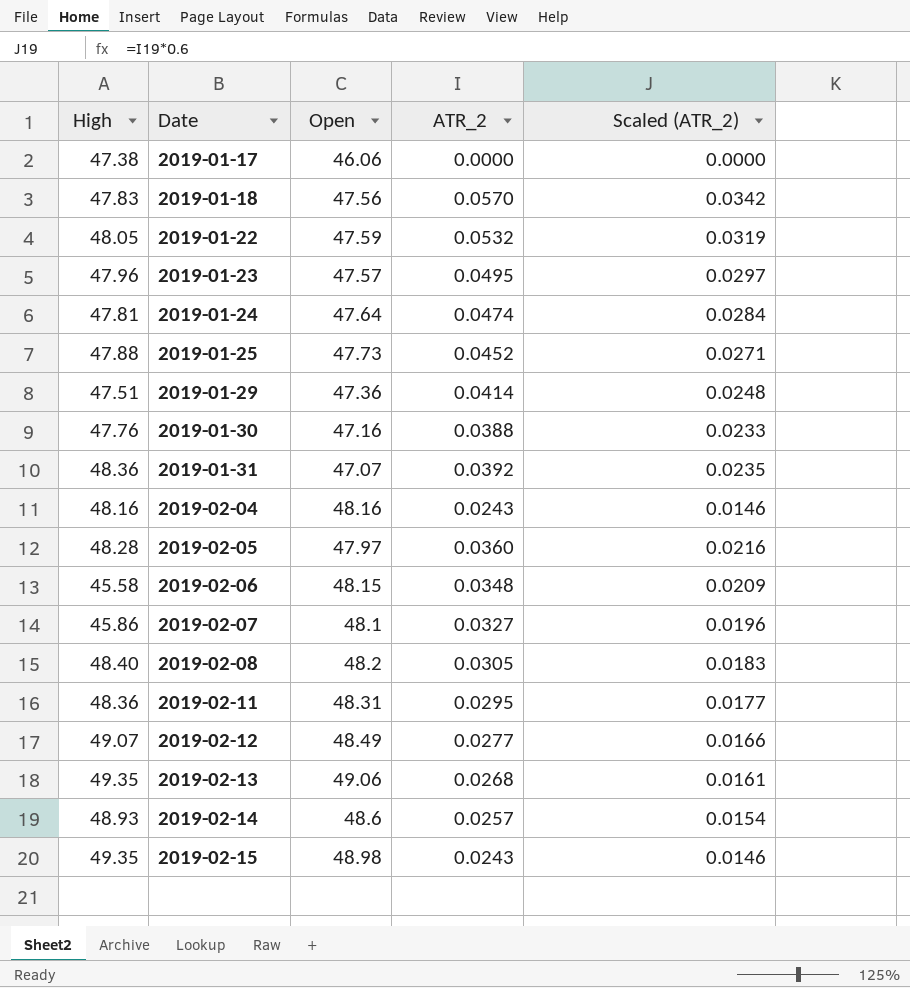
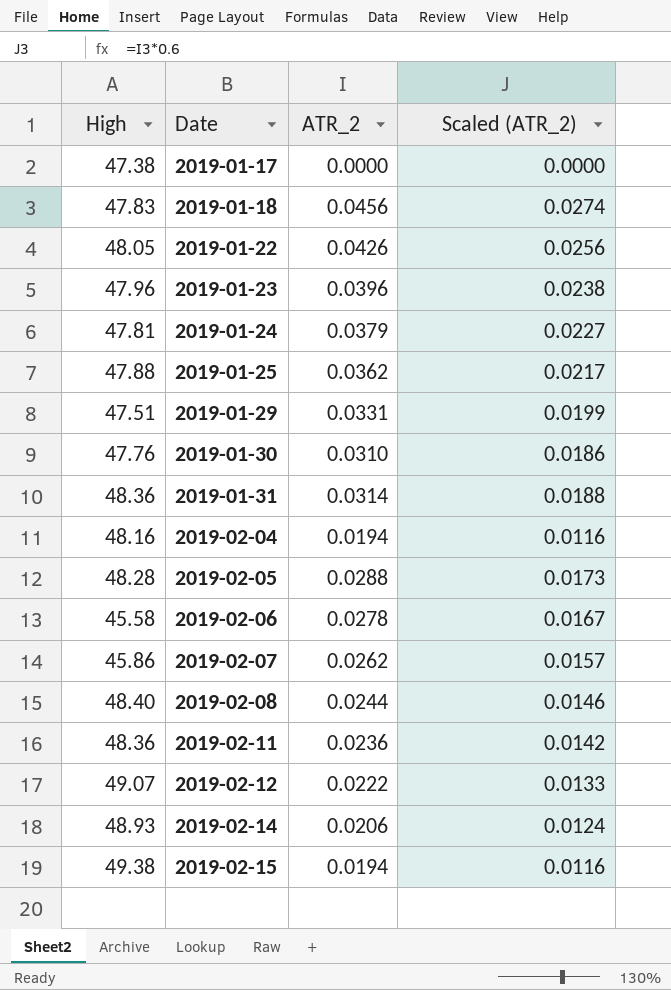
column Open | position: 3 -> none
row 2019-02-13: 49.35 | 49.06 | 0.0268 | 0.0161 -> none
2019-01-18 | ATR_2: 0.0570 -> 0.0456
2019-01-18 | Scaled (ATR_2): 0.0342 -> 0.0274
2019-01-22 | ATR_2: 0.0532 -> 0.0426
2019-01-22 | Scaled (ATR_2): 0.0319 -> 0.0256
2019-01-23 | ATR_2: 0.0495 -> 0.0396
2019-01-23 | Scaled (ATR_2): 0.0297 -> 0.0238
2019-01-24 | ATR_2: 0.0474 -> 0.0379
2019-01-24 | Scaled (ATR_2): 0.0284 -> 0.0227
2019-01-25 | ATR_2: 0.0452 -> 0.0362
2019-01-25 | Scaled (ATR_2): 0.0271 -> 0.0217
2019-01-29 | ATR_2: 0.0414 -> 0.0331
2019-01-29 | Scaled (ATR_2): 0.0248 -> 0.0199
2019-01-30 | ATR_2: 0.0388 -> 0.0310
2019-01-30 | Scaled (ATR_2): 0.0233 -> 0.0186
2019-01-31 | ATR_2: 0.0392 -> 0.0314
2019-01-31 | Scaled (ATR_2): 0.0235 -> 0.0188
2019-02-04 | ATR_2: 0.0243 -> 0.0194
2019-02-04 | Scaled (ATR_2): 0.0146 -> 0.0116
2019-02-05 | ATR_2: 0.0360 -> 0.0288
2019-02-05 | Scaled (ATR_2): 0.0216 -> 0.0173
2019-02-06 | ATR_2: 0.0348 -> 0.0278
2019-02-06 | Scaled (ATR_2): 0.0209 -> 0.0167
2019-02-07 | ATR_2: 0.0327 -> 0.0262
2019-02-07 | Scaled (ATR_2): 0.0196 -> 0.0157
2019-02-08 | ATR_2: 0.0305 -> 0.0244
2019-02-08 | Scaled (ATR_2): 0.0183 -> 0.0146
2019-02-11 | ATR_2: 0.0295 -> 0.0236
2019-02-11 | Scaled (ATR_2): 0.0177 -> 0.0142
2019-02-12 | ATR_2: 0.0277 -> 0.0222
2019-02-12 | Scaled (ATR_2): 0.0166 -> 0.0133
2019-02-14 | ATR_2: 0.0257 -> 0.0206
2019-02-14 | Scaled (ATR_2): 0.0154 -> 0.0124
2019-02-15 | High: 49.35 -> 49.38
2019-02-15 | ATR_2: 0.0243 -> 0.0194
2019-02-15 | Scaled (ATR_2): 0.0146 -> 0.0116

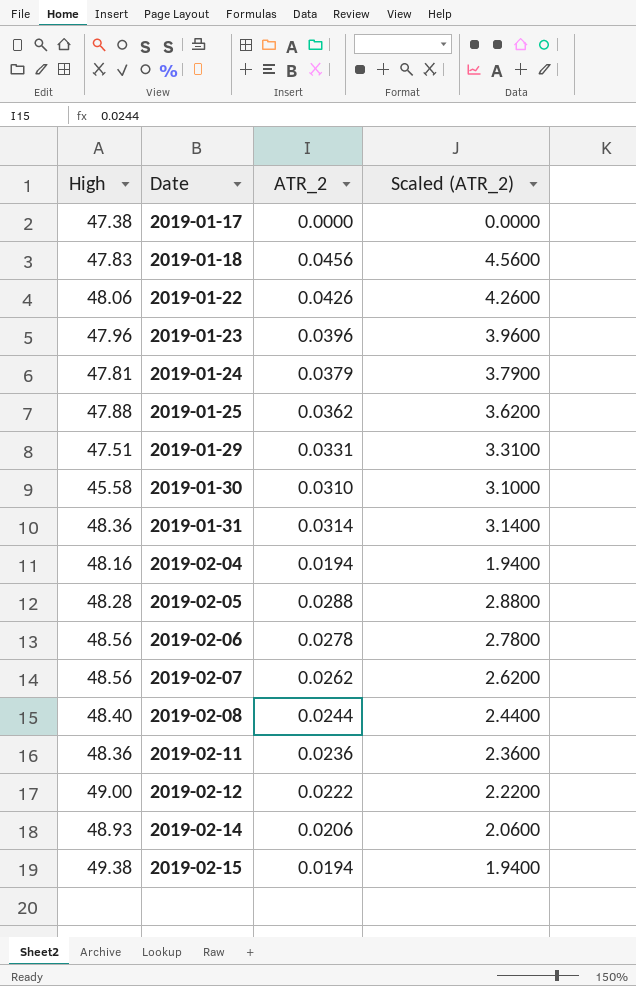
column Scaled (ATR_2) | formula: [ATR_2] * 0.6 -> [ATR_2] * 100
2019-01-22 | High: 48.05 -> 48.06
2019-01-30 | High: 47.76 -> 45.58
2019-02-06 | High: 45.58 -> 48.56
2019-02-07 | High: 45.86 -> 48.56
2019-02-12 | High: 49.07 -> 49.00

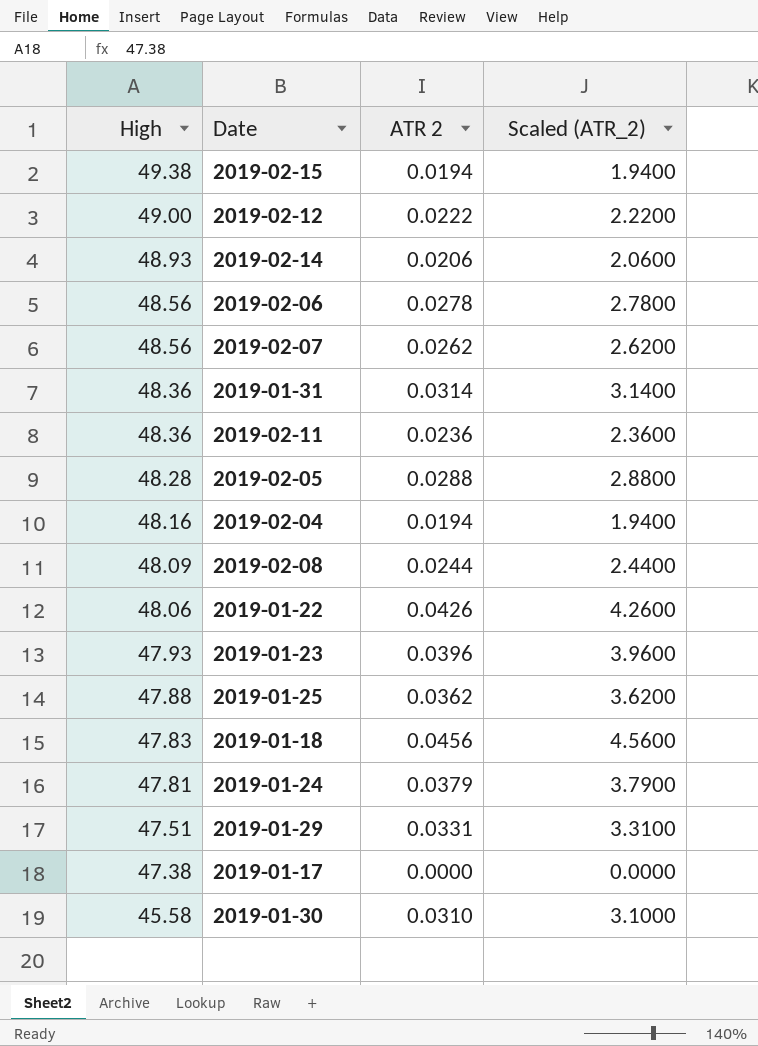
row order: Date ascending -> High descending
column name: ATR_2 -> ATR 2
2019-02-08 | High: 48.40 -> 48.09
2019-01-23 | High: 47.96 -> 47.93

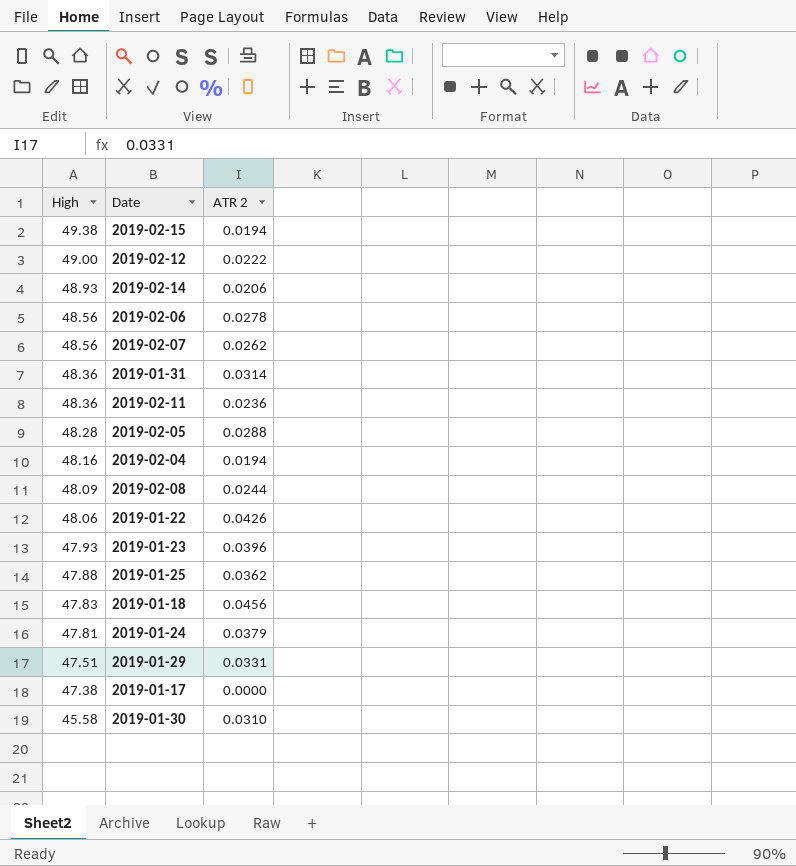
column Scaled (ATR_2) | formula: [ATR 2] * 100 -> none

